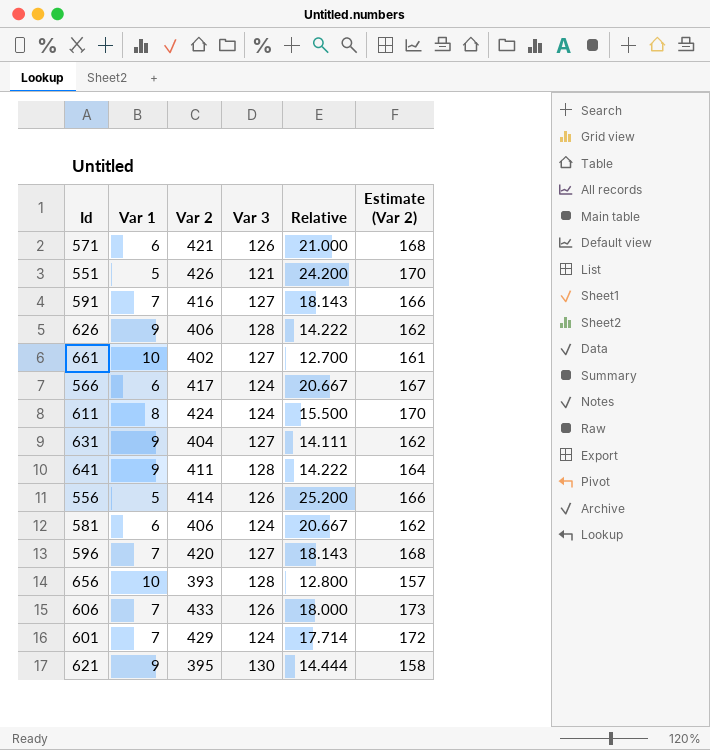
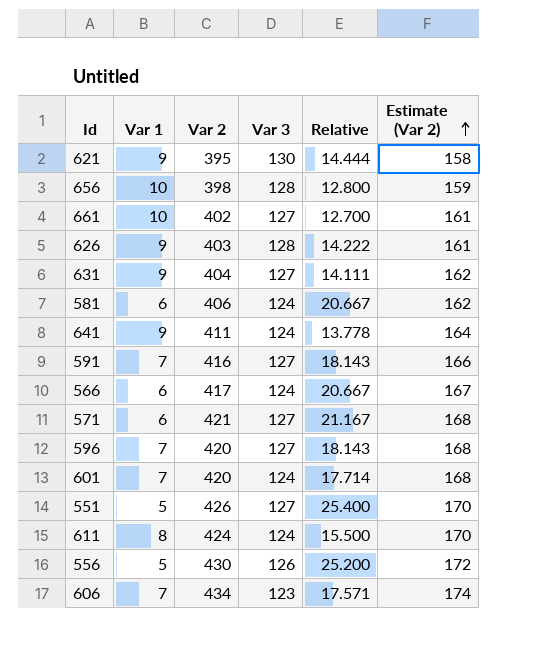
row order: none -> Estimate (Var 2) ascending
656 | Var 2: 393 -> 398
656 | Estimate (Var 2): 157 -> 159
626 | Var 2: 406 -> 403
626 | Estimate (Var 2): 162 -> 161
641 | Var 3: 128 -> 124
641 | Relative: 14.222 -> 13.778
571 | Var 3: 126 -> 127
571 | Relative: 21.000 -> 21.167
601 | Var 2: 429 -> 420
601 | Estimate (Var 2): 172 -> 168
551 | Var 3: 121 -> 127
551 | Relative: 24.200 -> 25.400
556 | Var 2: 414 -> 430
556 | Estimate (Var 2): 166 -> 172
606 | Var 2: 433 -> 434
606 | Var 3: 126 -> 123
606 | Relative: 18.000 -> 17.571
606 | Estimate (Var 2): 173 -> 174

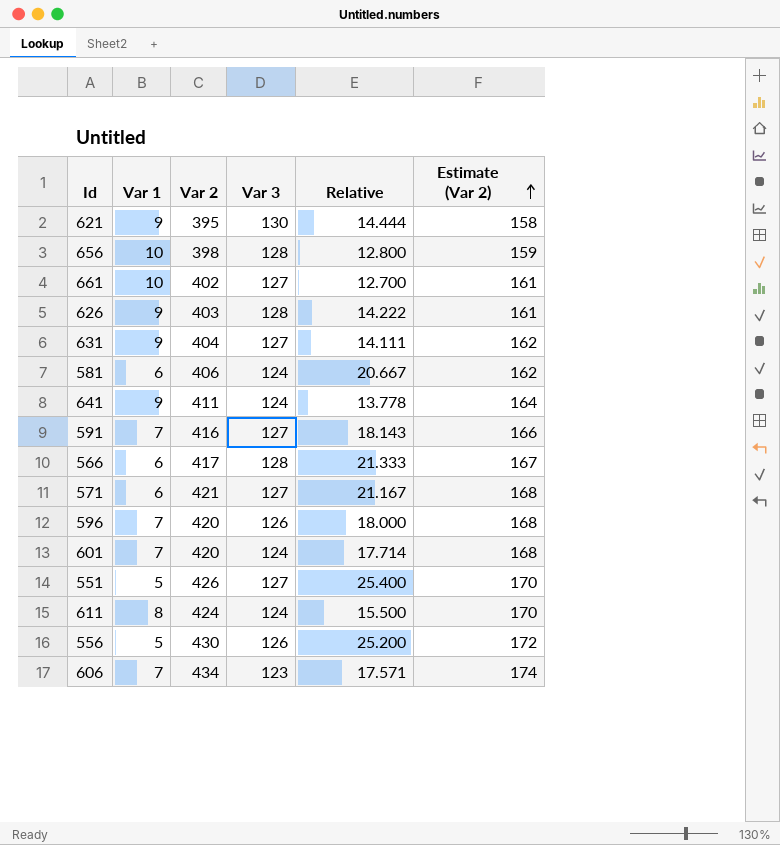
566 | Var 3: 124 -> 128
566 | Relative: 20.667 -> 21.333
596 | Var 3: 127 -> 126
596 | Relative: 18.143 -> 18.000

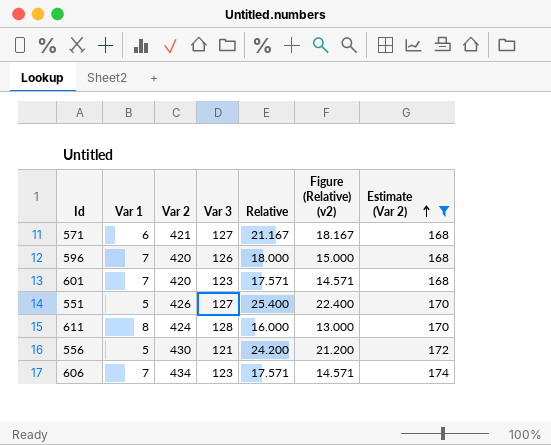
filter: none -> Estimate (Var 2) >= 168
column Figure (Relative) (v2) | formula: none -> [Relative] - 3
601 | Var 3: 124 -> 123
601 | Relative: 17.714 -> 17.571
611 | Var 3: 124 -> 128
611 | Relative: 15.500 -> 16.000
556 | Var 3: 126 -> 121
556 | Relative: 25.200 -> 24.200

